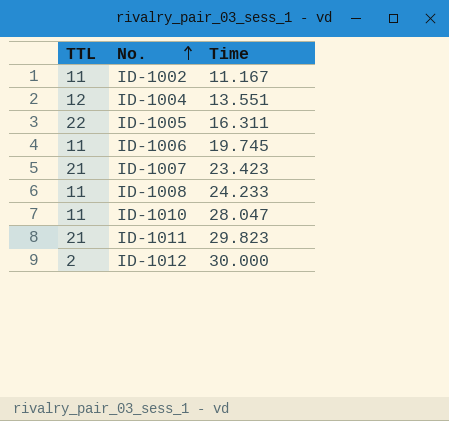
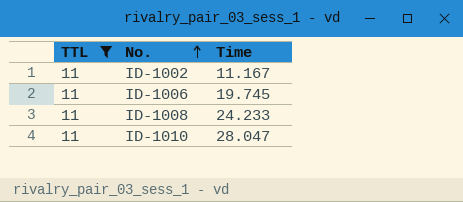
filter: none -> TTL = 11

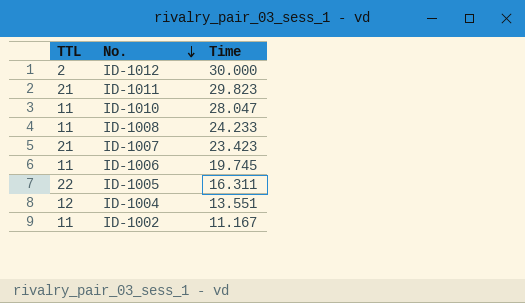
filter: TTL = 11 -> none
row order: No. ascending -> No. descending

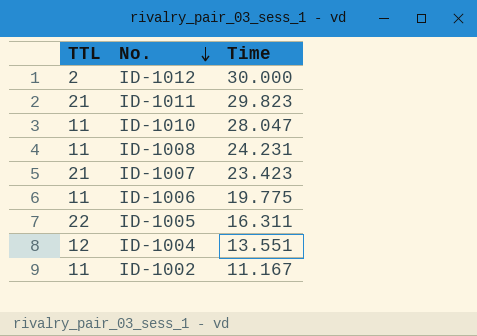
ID-1008 | Time: 24.233 -> 24.231
ID-1006 | Time: 19.745 -> 19.775

